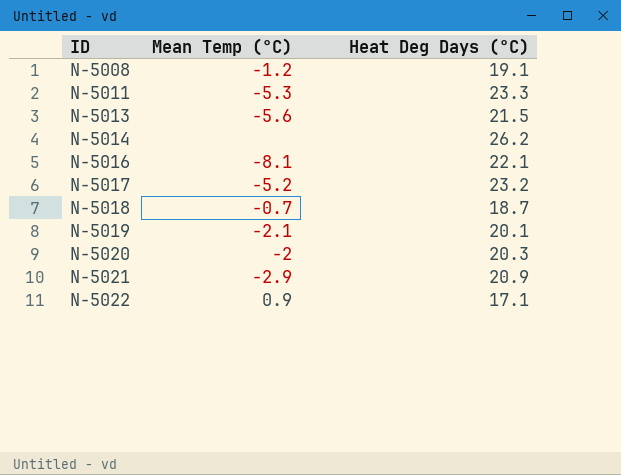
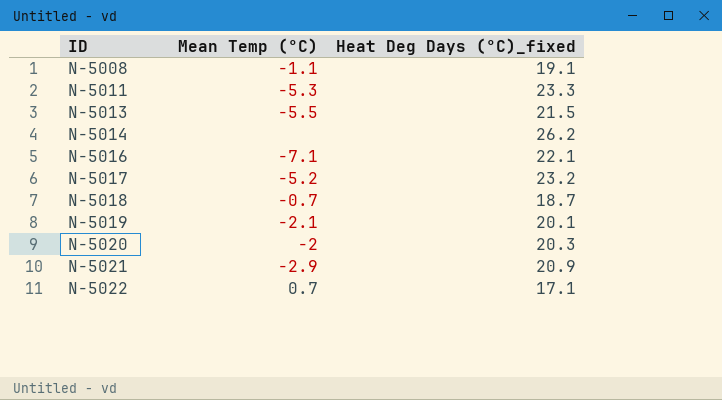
column name: Heat Deg Days (°C) -> Heat Deg Days (°C)_fixed
N-5008 | Mean Temp (°C): -1.2 -> -1.1
N-5013 | Mean Temp (°C): -5.6 -> -5.5
N-5016 | Mean Temp (°C): -8.1 -> -7.1
N-5022 | Mean Temp (°C): 0.9 -> 0.7

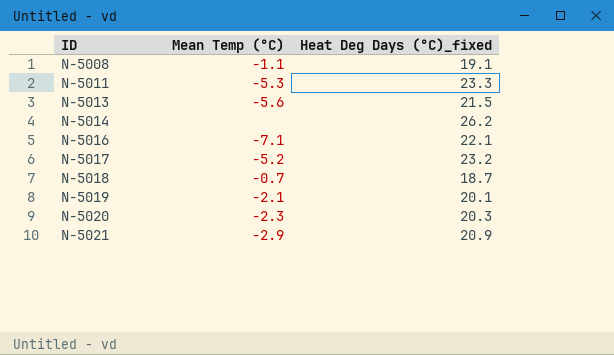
row N-5022: 0.7 | 17.1 -> none
N-5013 | Mean Temp (°C): -5.5 -> -5.6
N-5020 | Mean Temp (°C): -2 -> -2.3

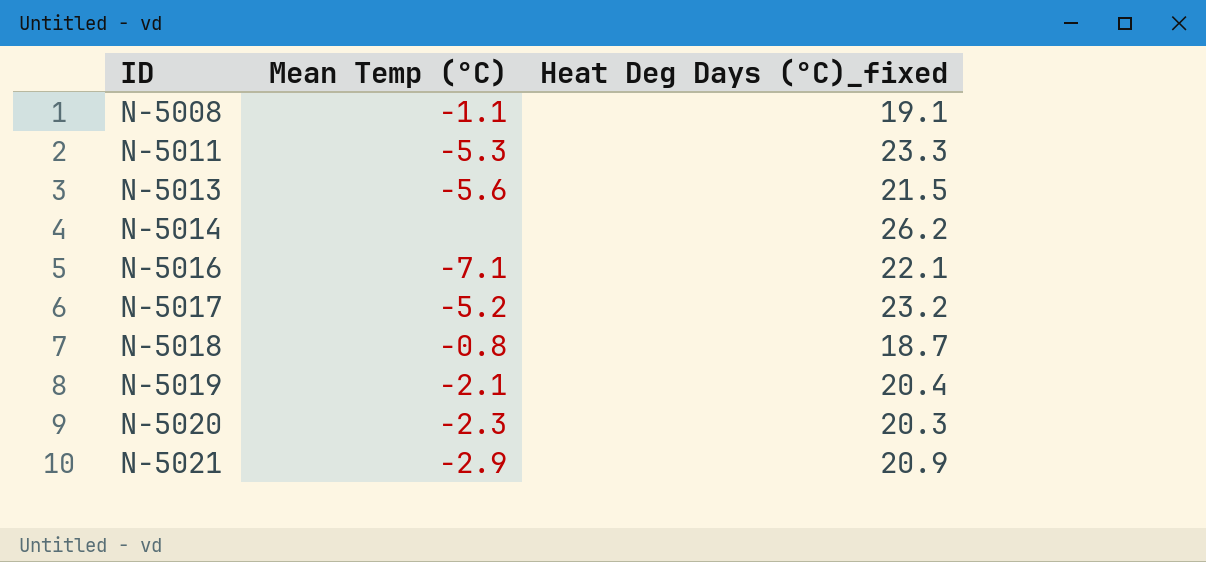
N-5018 | Mean Temp (°C): -0.7 -> -0.8
N-5019 | Heat Deg Days (°C)_fixed: 20.1 -> 20.4

